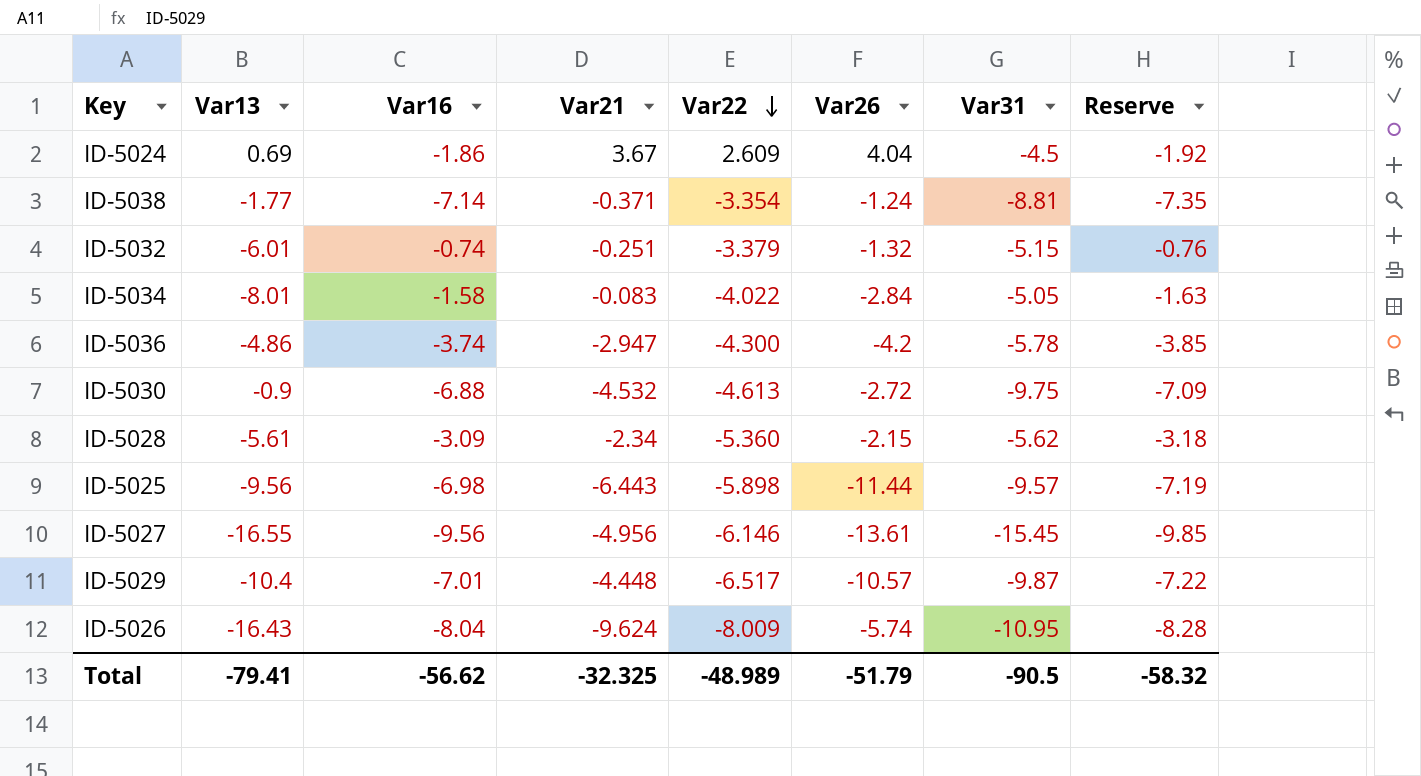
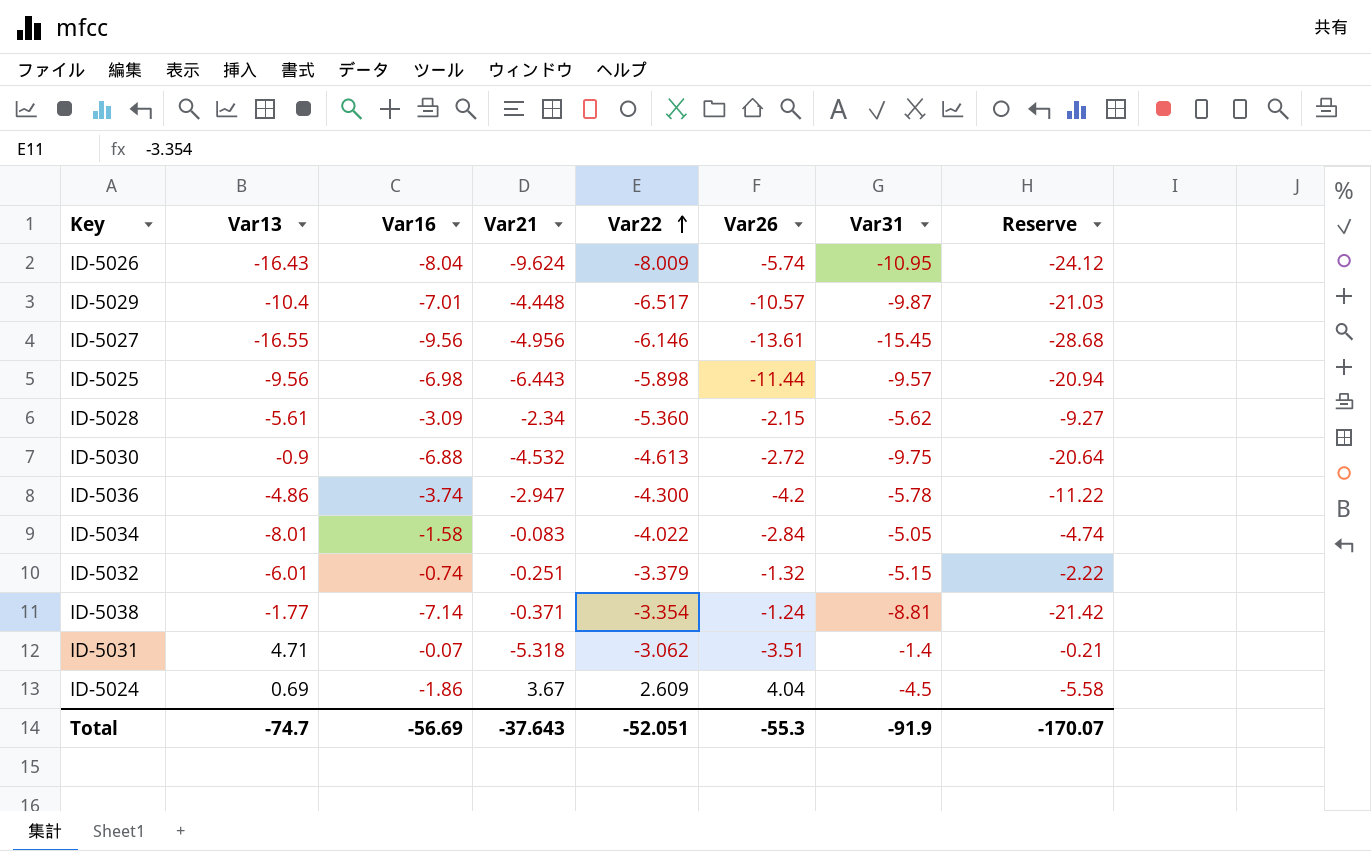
row order: Var22 descending -> Var22 ascending
column Reserve | formula: [Var16] * 1.03 -> [Var16] * 3
row ID-5031: none -> 4.71 | -0.07 | -5.318 | -3.062 | -3.51 | -1.4 | -0.21
Total | Var13: -79.41 -> -74.7
Total | Var16: -56.62 -> -56.69
Total | Var21: -32.325 -> -37.643
Total | Var22: -48.989 -> -52.051
Total | Var26: -51.79 -> -55.3
Total | Var31: -90.5 -> -91.9
Total | Reserve: -58.32 -> -170.07

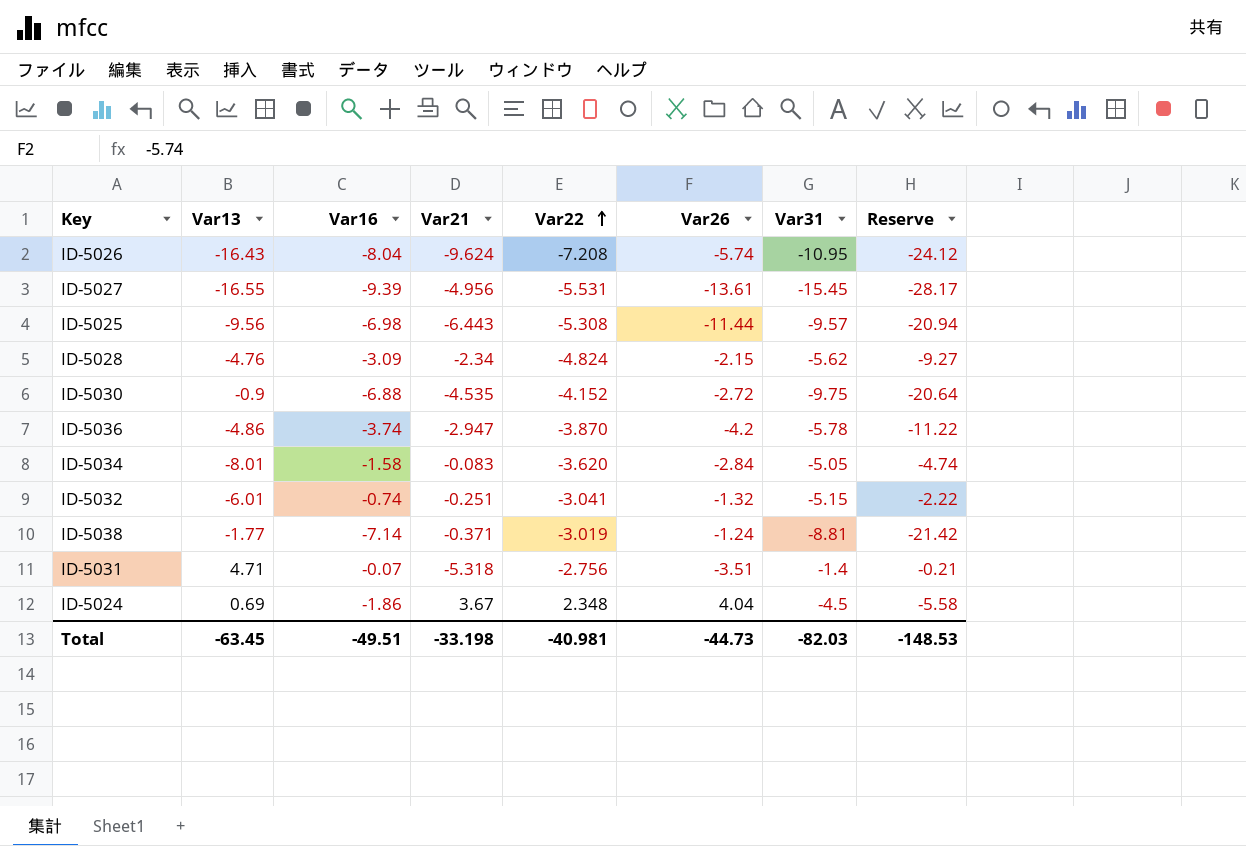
row ID-5029: -10.4 | -7.01 | -4.448 | -6.517 | -10.57 | -9.87 | -21.03 -> none
ID-5026 | Var22: -8.009 -> -7.208
ID-5027 | Var16: -9.56 -> -9.39
ID-5027 | Var22: -6.146 -> -5.531
ID-5027 | Reserve: -28.68 -> -28.17
ID-5025 | Var22: -5.898 -> -5.308
ID-5028 | Var13: -5.61 -> -4.76
ID-5028 | Var22: -5.360 -> -4.824
ID-5030 | Var21: -4.532 -> -4.535
ID-5030 | Var22: -4.613 -> -4.152
ID-5036 | Var22: -4.300 -> -3.870
ID-5034 | Var22: -4.022 -> -3.620
ID-5032 | Var22: -3.379 -> -3.041
ID-5038 | Var22: -3.354 -> -3.019
ID-5031 | Var22: -3.062 -> -2.756
ID-5024 | Var22: 2.609 -> 2.348
Total | Var13: -74.7 -> -63.45
Total | Var16: -56.69 -> -49.51
Total | Var21: -37.643 -> -33.198
Total | Var22: -52.051 -> -40.981
Total | Var26: -55.3 -> -44.73
Total | Var31: -91.9 -> -82.03
Total | Reserve: -170.07 -> -148.53

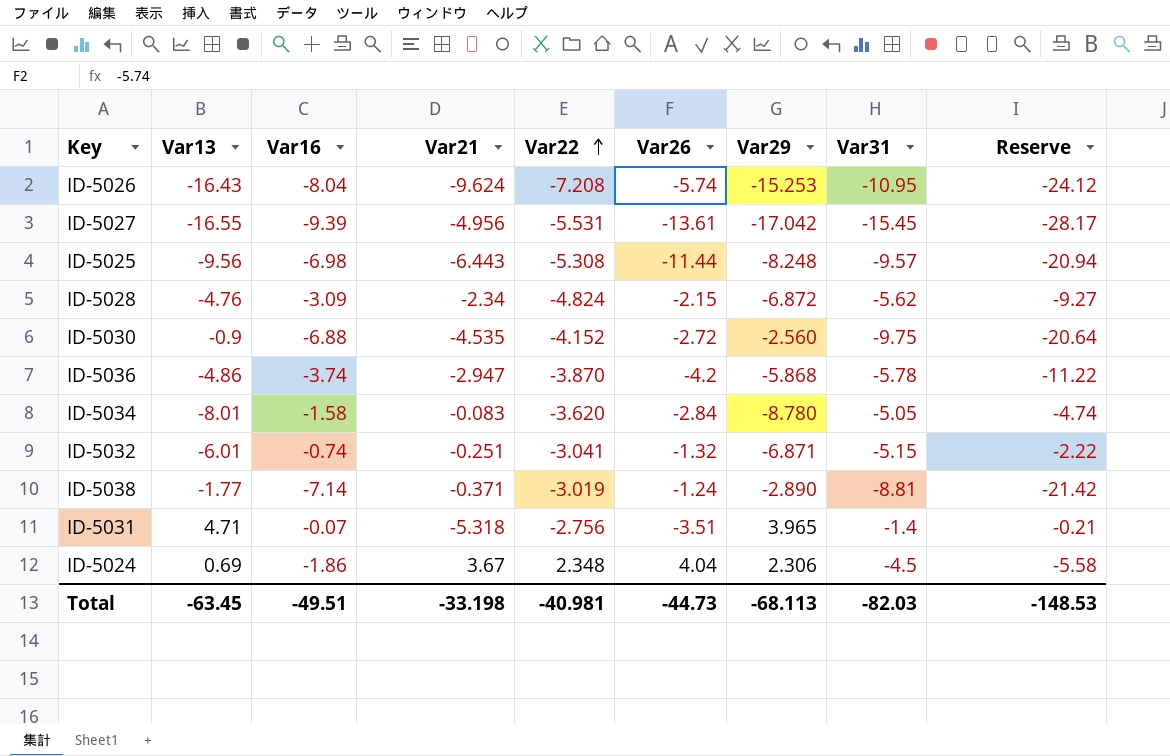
column Var29 | position: none -> 7

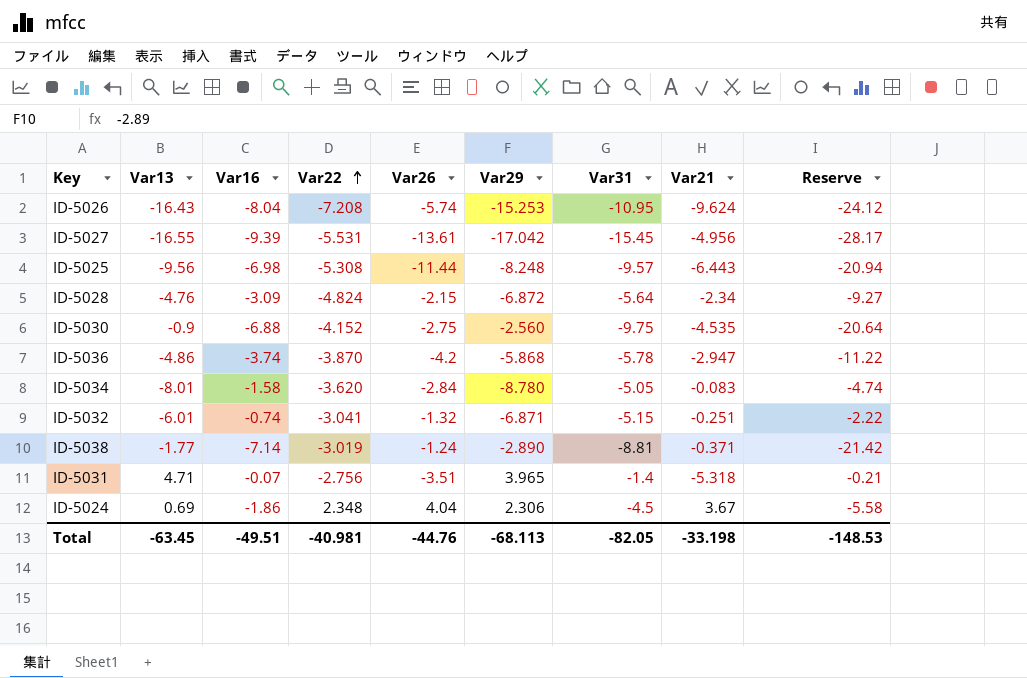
column Var21 | position: 4 -> 8
ID-5028 | Var31: -5.62 -> -5.64
ID-5030 | Var26: -2.72 -> -2.75
Total | Var26: -44.73 -> -44.76
Total | Var31: -82.03 -> -82.05

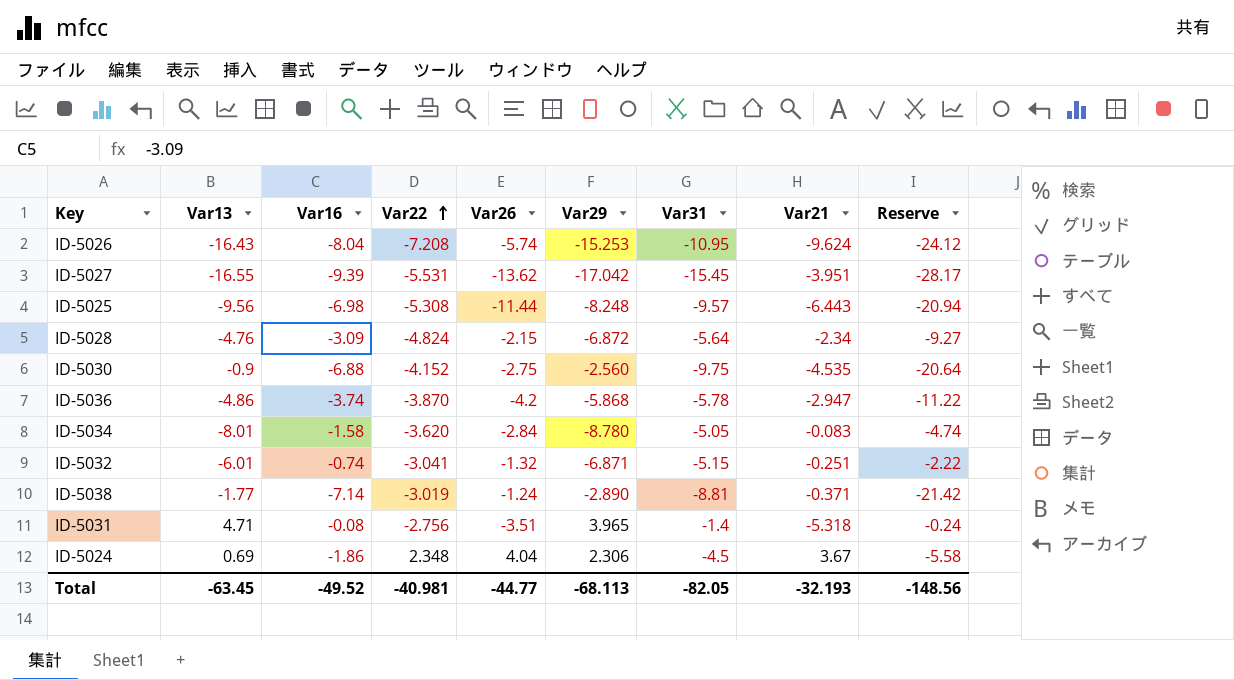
ID-5027 | Var26: -13.61 -> -13.62
ID-5027 | Var21: -4.956 -> -3.951
ID-5031 | Var16: -0.07 -> -0.08
ID-5031 | Reserve: -0.21 -> -0.24
Total | Var16: -49.51 -> -49.52
Total | Var26: -44.76 -> -44.77
Total | Var21: -33.198 -> -32.193
Total | Reserve: -148.53 -> -148.56

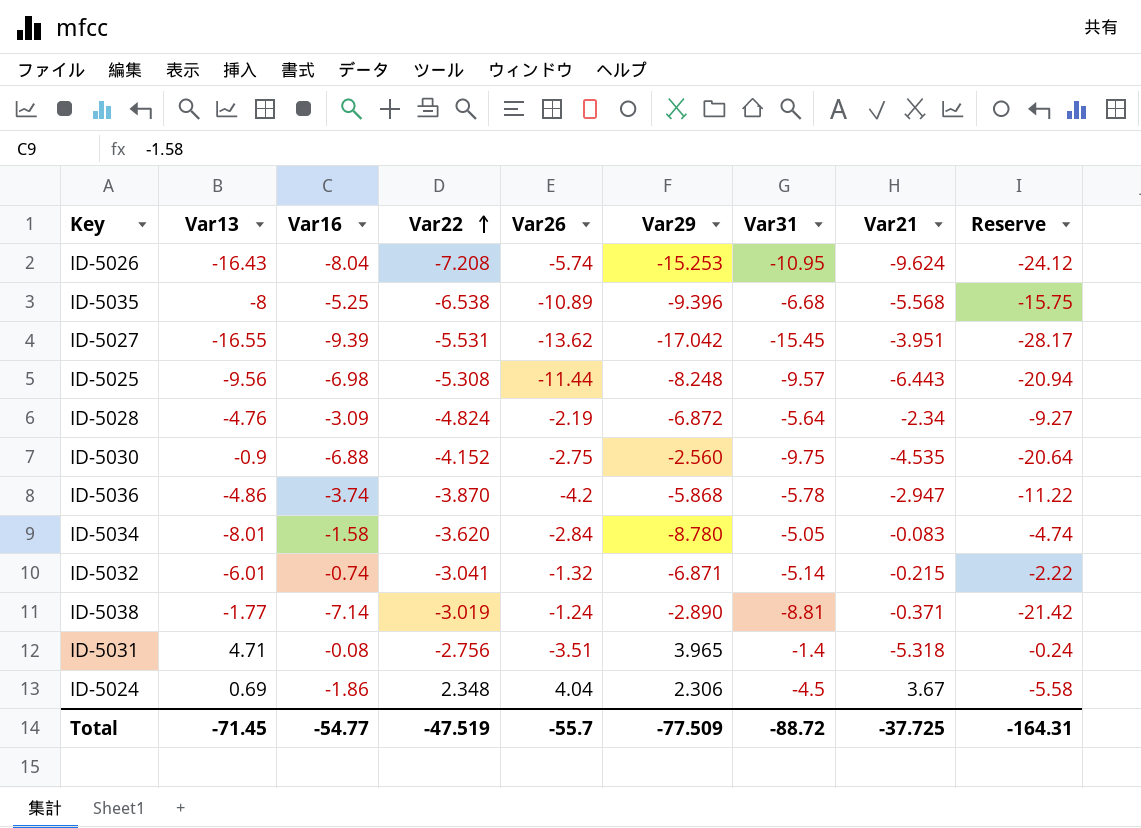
row ID-5035: none -> -8 | -5.25 | -6.538 | -10.89 | -9.396 | -6.68 | -5.568 | -15.75
ID-5028 | Var26: -2.15 -> -2.19
ID-5032 | Var31: -5.15 -> -5.14
ID-5032 | Var21: -0.251 -> -0.215
Total | Var13: -63.45 -> -71.45
Total | Var16: -49.52 -> -54.77
Total | Var22: -40.981 -> -47.519
Total | Var26: -44.77 -> -55.7
Total | Var29: -68.113 -> -77.509
Total | Var31: -82.05 -> -88.72
Total | Var21: -32.193 -> -37.725
Total | Reserve: -148.56 -> -164.31

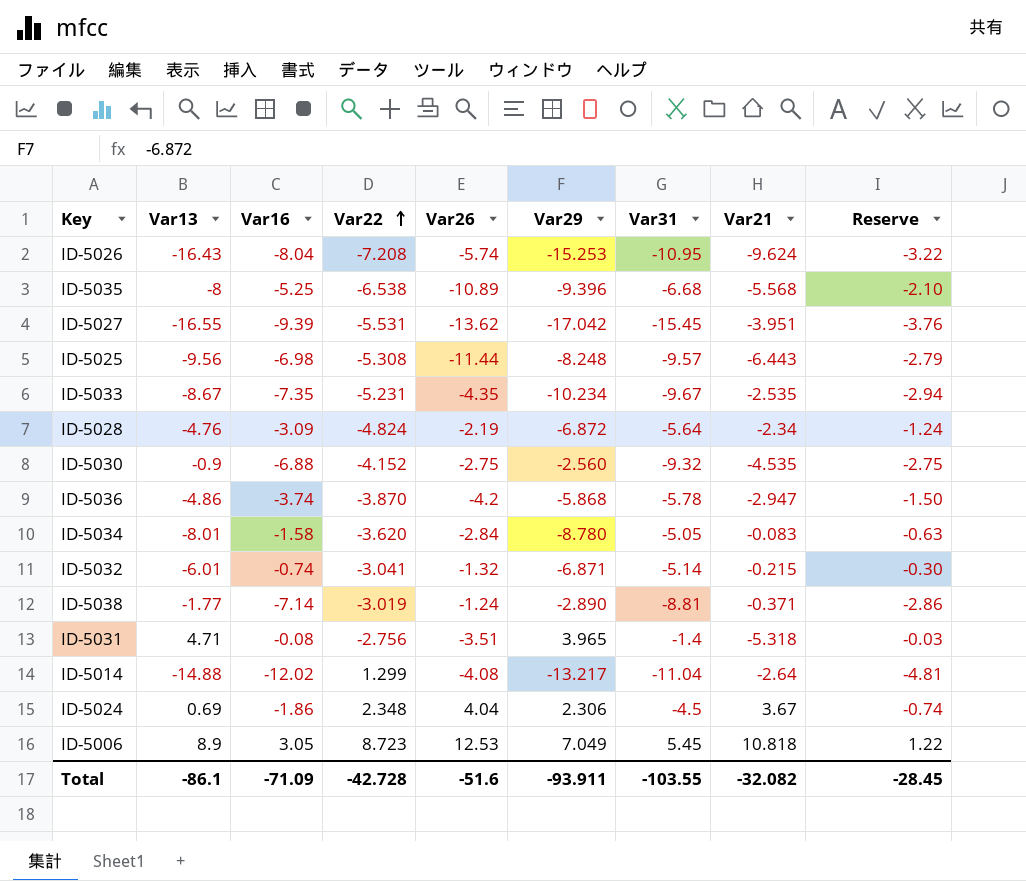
column Reserve | formula: [Var16] * 3 -> [Var16] * 0.4
row ID-5033: none -> -8.67 | -7.35 | -5.231 | -4.35 | -10.234 | -9.67 | -2.535 | -2.94
ID-5030 | Var31: -9.75 -> -9.32
row ID-5014: none -> -14.88 | -12.02 | 1.299 | -4.08 | -13.217 | -11.04 | -2.64 | -4.81
row ID-5006: none -> 8.9 | 3.05 | 8.723 | 12.53 | 7.049 | 5.45 | 10.818 | 1.22
Total | Var13: -71.45 -> -86.1
Total | Var16: -54.77 -> -71.09
Total | Var22: -47.519 -> -42.728
Total | Var26: -55.7 -> -51.6
Total | Var29: -77.509 -> -93.911
Total | Var31: -88.72 -> -103.55
Total | Var21: -37.725 -> -32.082
Total | Reserve: -164.31 -> -28.45

